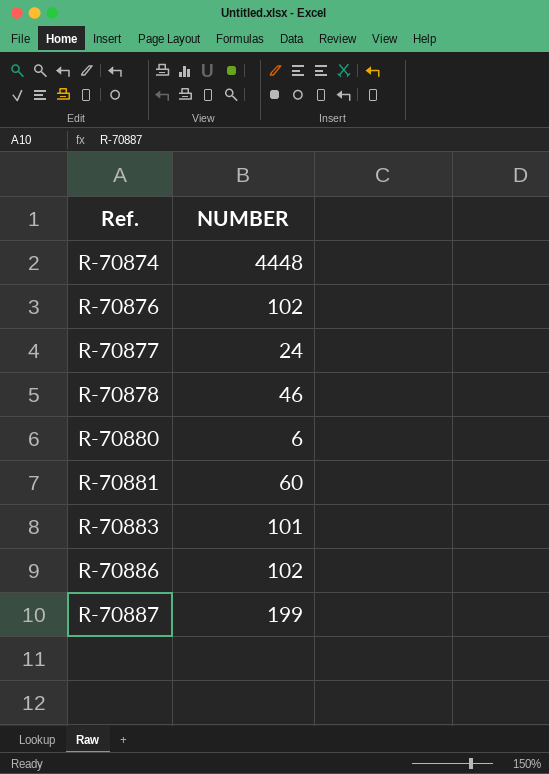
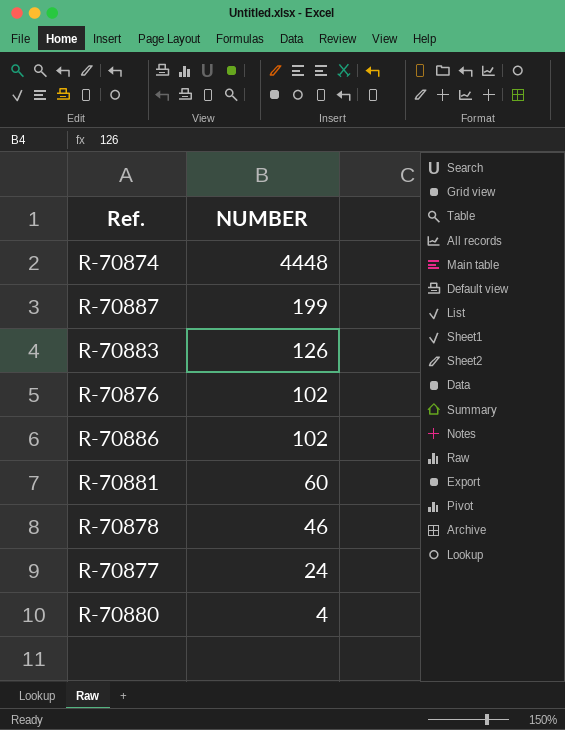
row order: Ref. ascending -> NUMBER descending
R-70883 | NUMBER: 101 -> 126
R-70880 | NUMBER: 6 -> 4

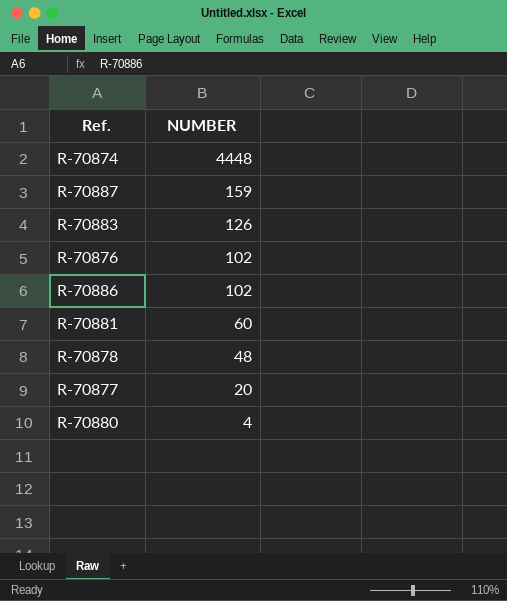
R-70887 | NUMBER: 199 -> 159
R-70878 | NUMBER: 46 -> 48
R-70877 | NUMBER: 24 -> 20

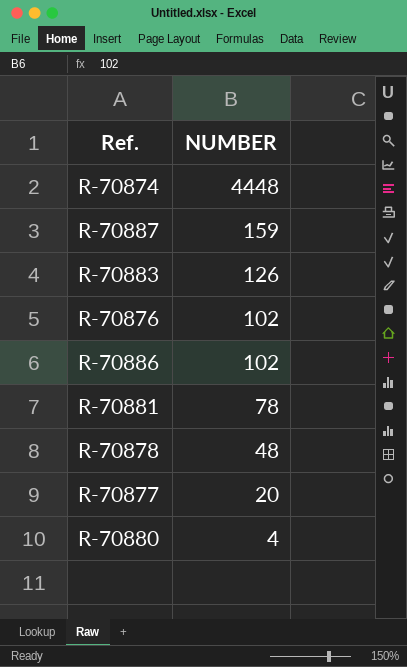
R-70881 | NUMBER: 60 -> 78

